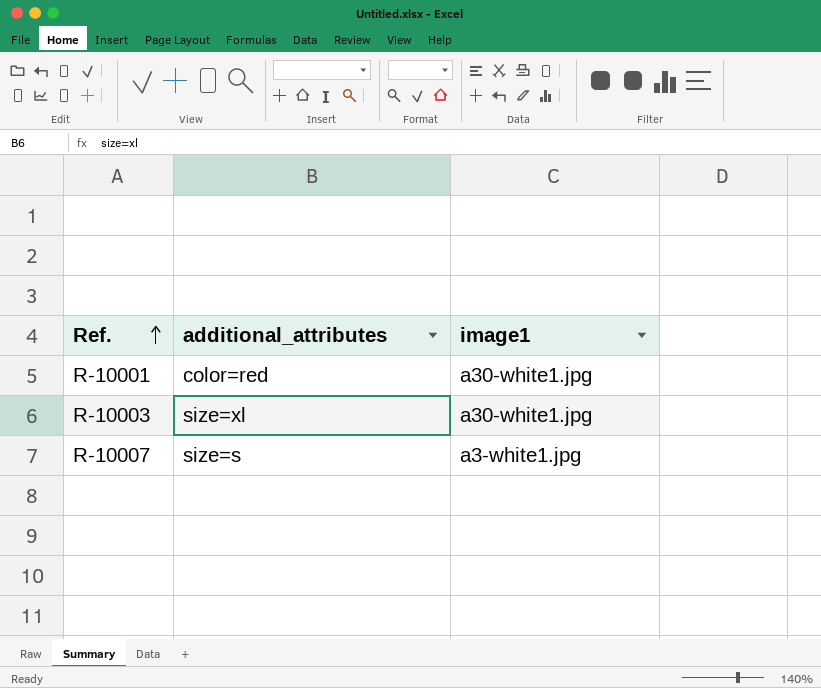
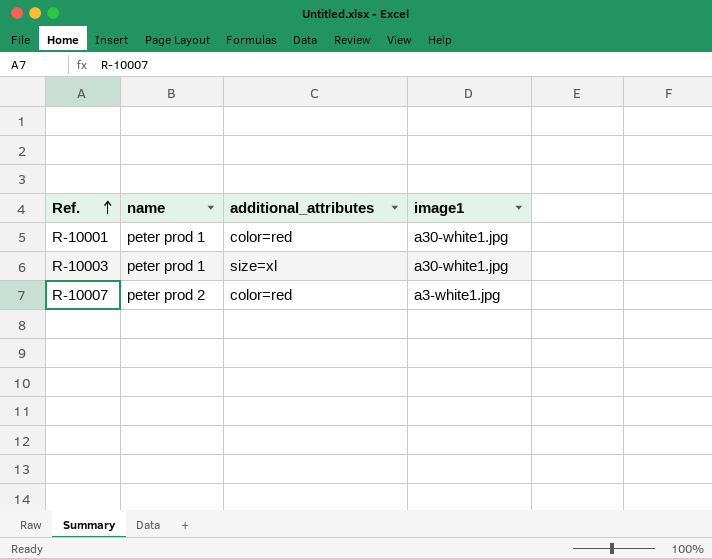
column name | position: none -> 2
R-10007 | additional_attributes: size=s -> color=red

